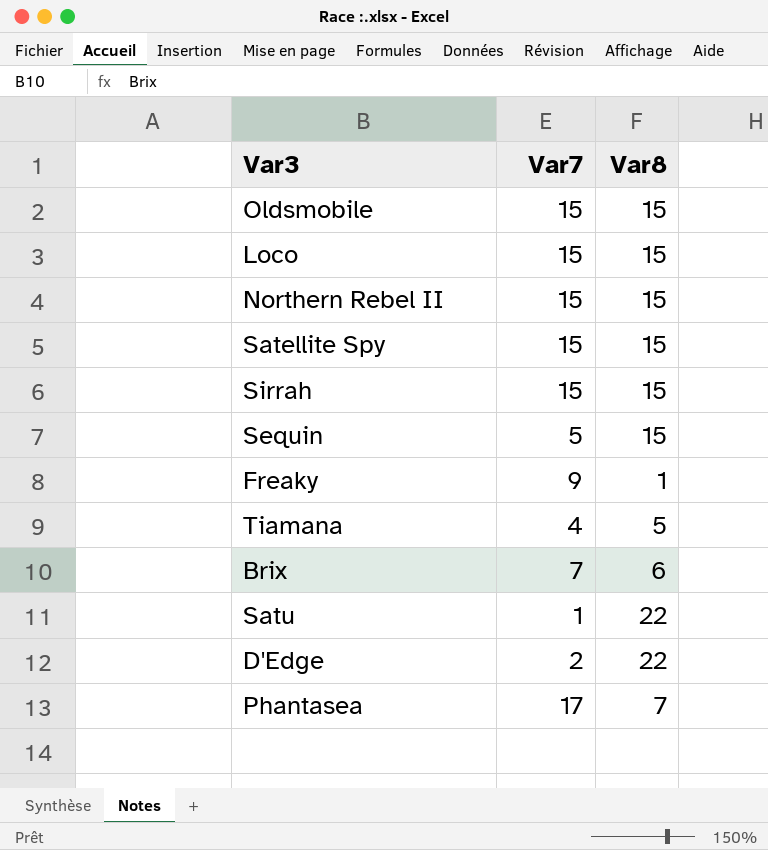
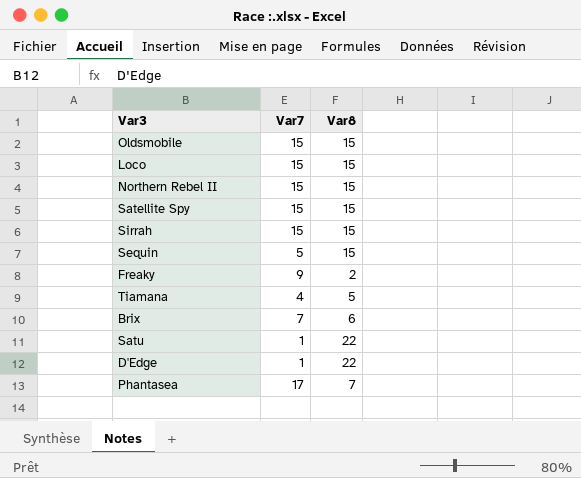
Freaky | Var8: 1 -> 2
D'Edge | Var7: 2 -> 1

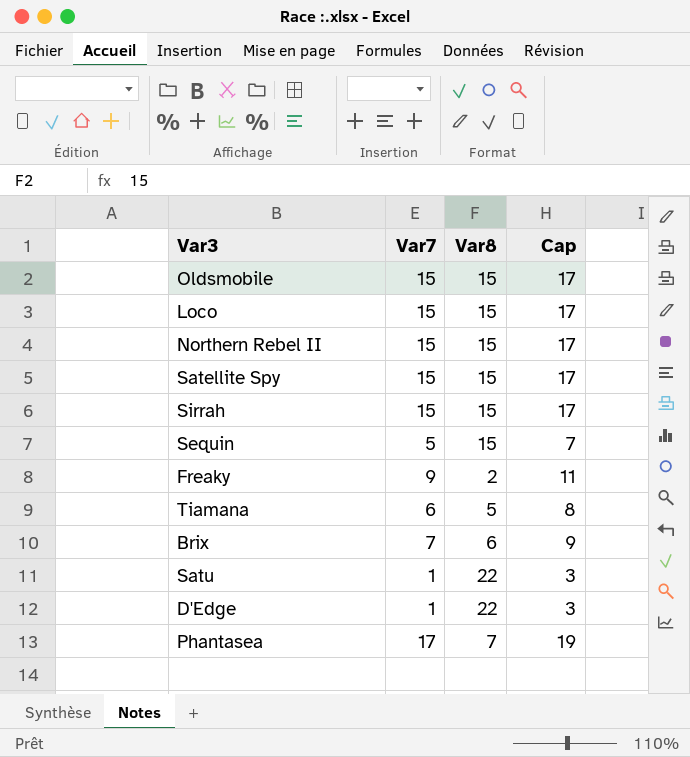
column Cap | formula: none -> [Var7] + 2
Tiamana | Var7: 4 -> 6

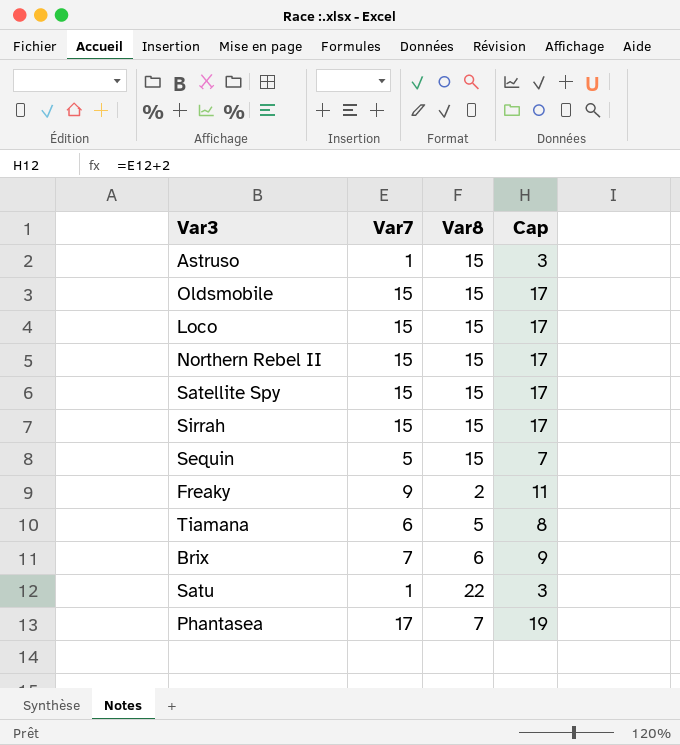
row D'Edge: 1 | 22 | 3 -> none
row Astruso: none -> 1 | 15 | 3

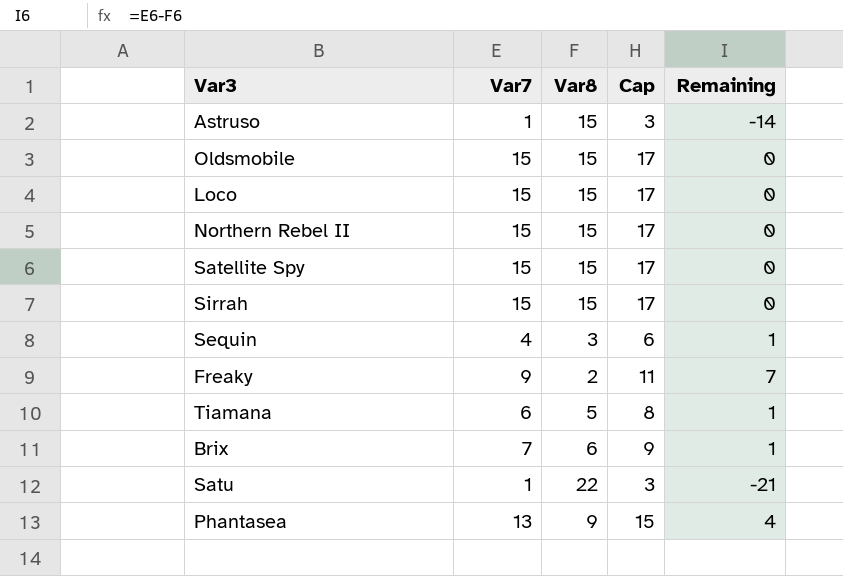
column Remaining | formula: none -> [Var7] - [Var8]
Sequin | Var7: 5 -> 4
Sequin | Var8: 15 -> 3
Sequin | Cap: 7 -> 6
Phantasea | Var7: 17 -> 13
Phantasea | Var8: 7 -> 9
Phantasea | Cap: 19 -> 15

